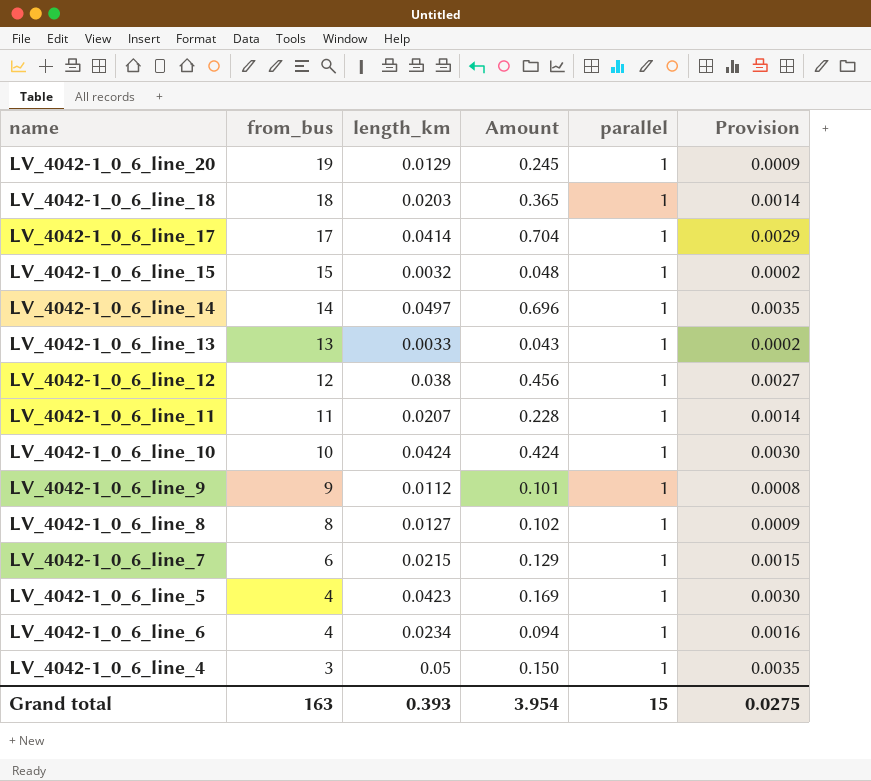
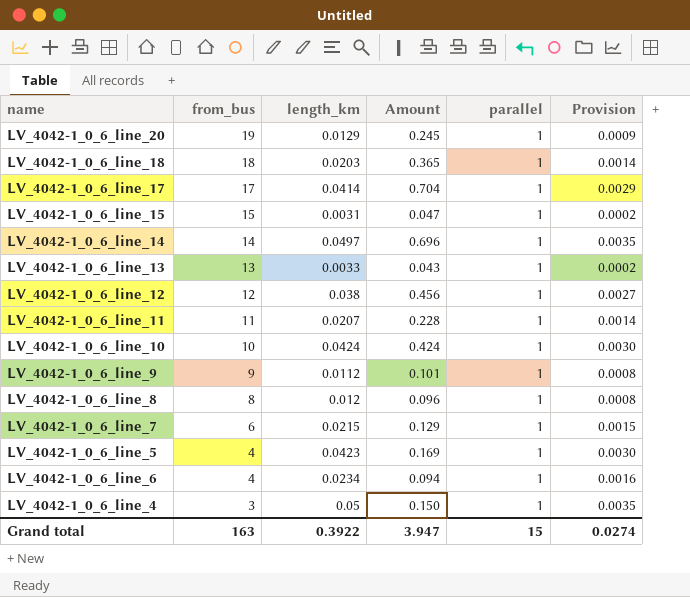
LV_4042-1_0_6_line_15 | length_km: 0.0032 -> 0.0031
LV_4042-1_0_6_line_15 | Amount: 0.048 -> 0.047
LV_4042-1_0_6_line_8 | length_km: 0.0127 -> 0.012
LV_4042-1_0_6_line_8 | Amount: 0.102 -> 0.096
LV_4042-1_0_6_line_8 | Provision: 0.0009 -> 0.0008
Grand total | length_km: 0.393 -> 0.3922
Grand total | Amount: 3.954 -> 3.947
Grand total | Provision: 0.0275 -> 0.0274

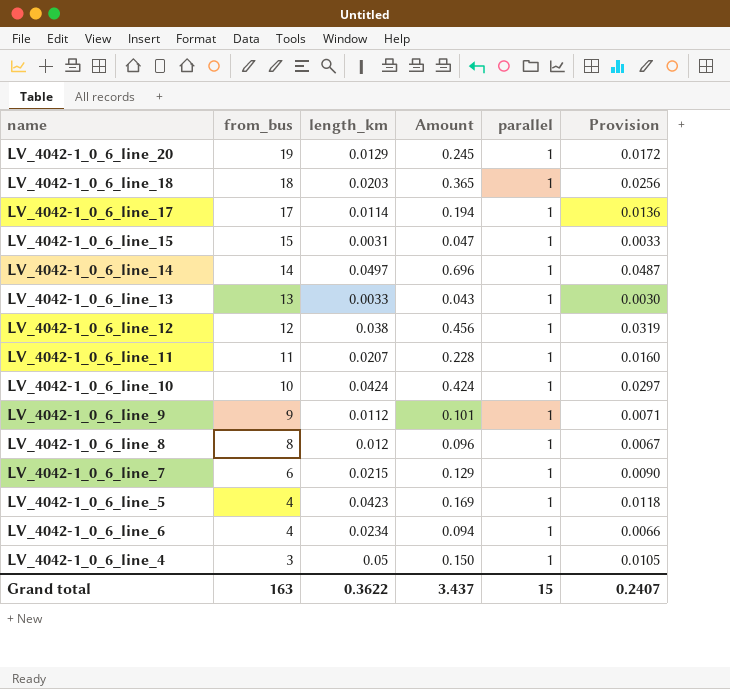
column Provision | formula: [length_km] * 0.07 -> [Amount] * 0.07
LV_4042-1_0_6_line_17 | length_km: 0.0414 -> 0.0114
LV_4042-1_0_6_line_17 | Amount: 0.704 -> 0.194
Grand total | length_km: 0.3922 -> 0.3622
Grand total | Amount: 3.947 -> 3.437
Grand total | Provision: 0.0274 -> 0.2407

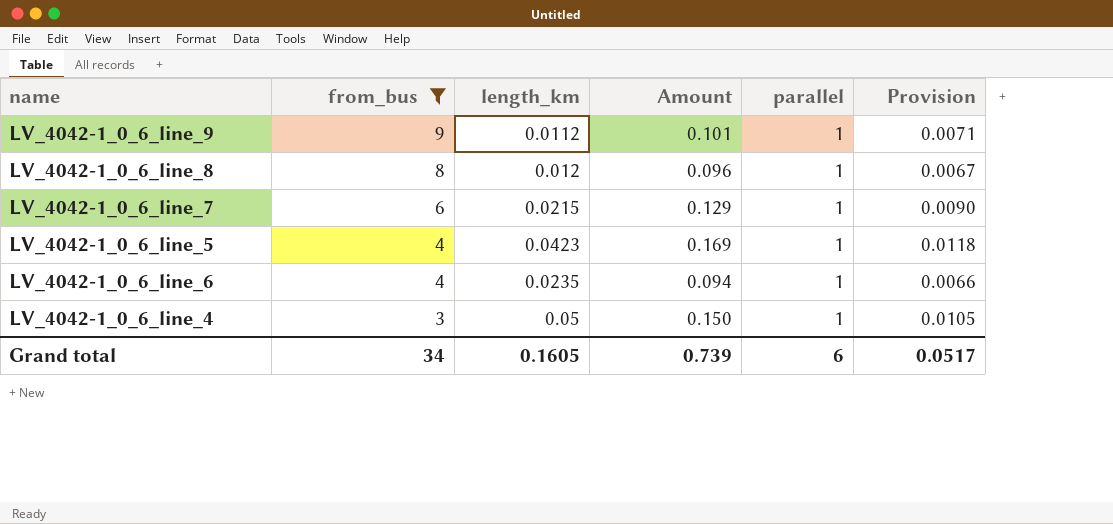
filter: none -> from_bus <= 9
LV_4042-1_0_6_line_6 | length_km: 0.0234 -> 0.0235
Grand total | from_bus: 163 -> 34
Grand total | length_km: 0.3622 -> 0.1605
Grand total | Amount: 3.437 -> 0.739
Grand total | parallel: 15 -> 6
Grand total | Provision: 0.2407 -> 0.0517

